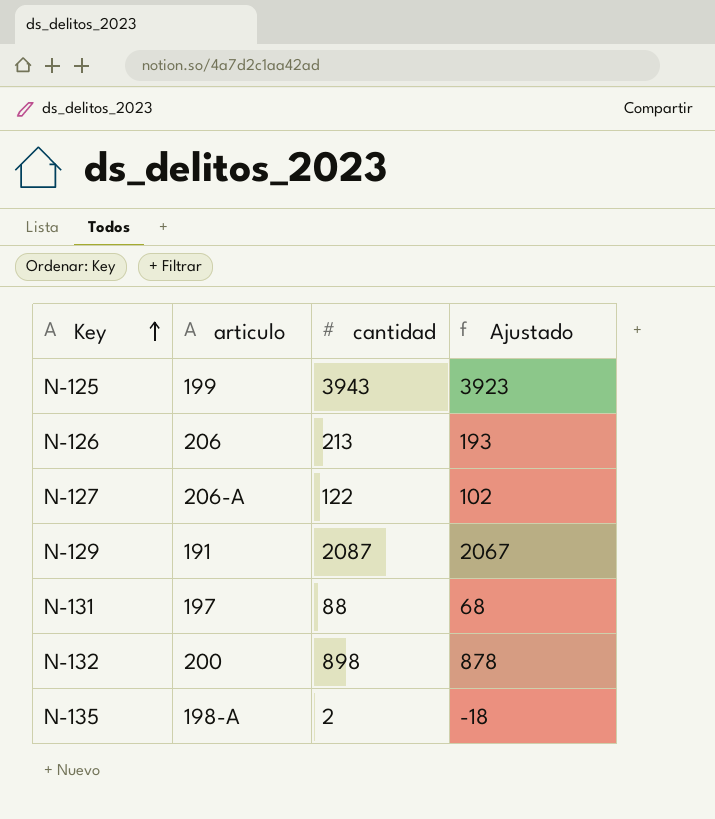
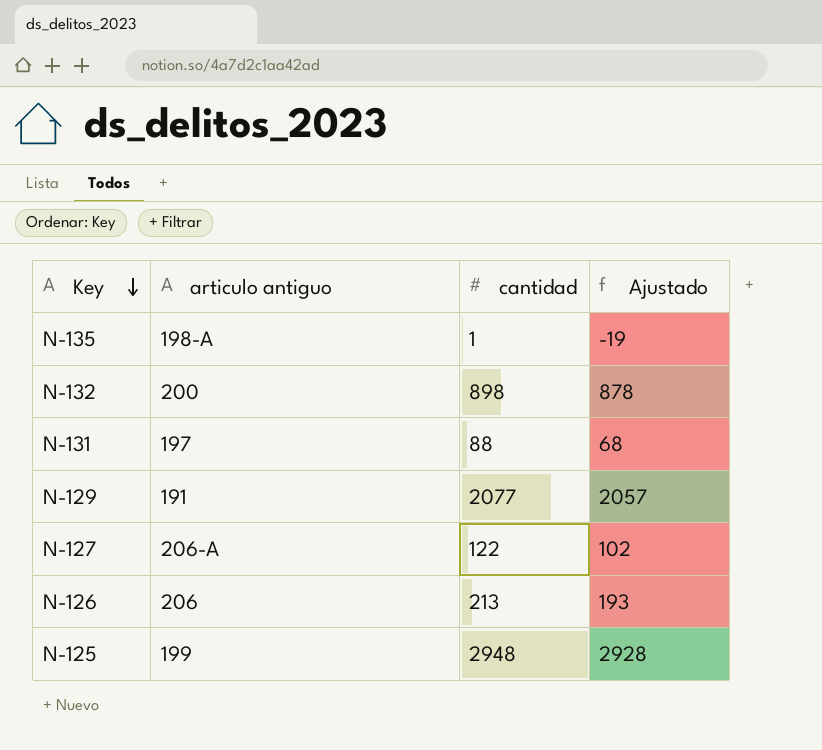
row order: Key ascending -> Key descending
column name: articulo -> articulo antiguo
N-135 | cantidad: 2 -> 1
N-135 | Ajustado: -18 -> -19
N-129 | cantidad: 2087 -> 2077
N-129 | Ajustado: 2067 -> 2057
N-125 | cantidad: 3943 -> 2948
N-125 | Ajustado: 3923 -> 2928

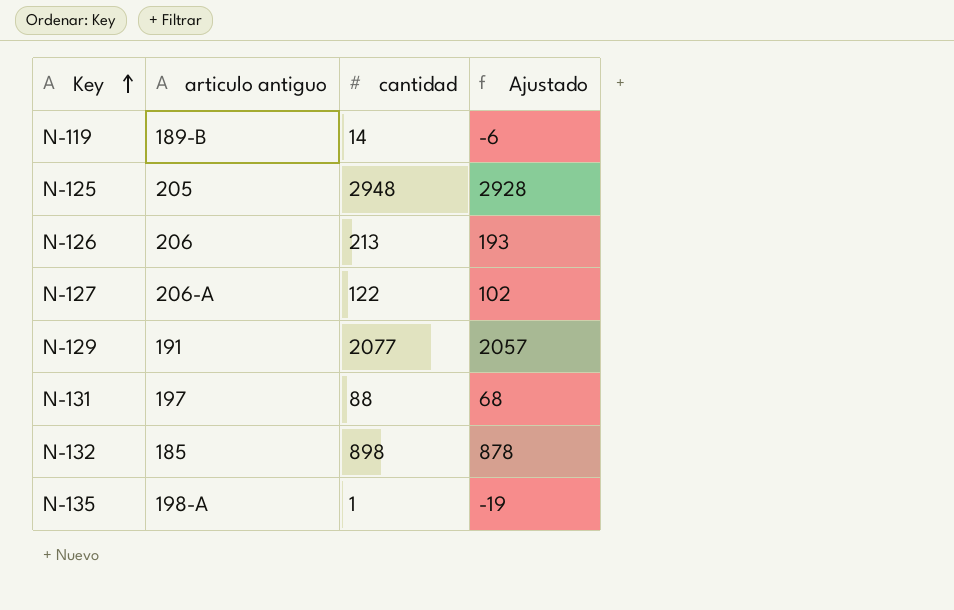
row order: Key descending -> Key ascending
row N-119: none -> 189-B | 14 | -6
N-125 | articulo antiguo: 199 -> 205
N-132 | articulo antiguo: 200 -> 185

